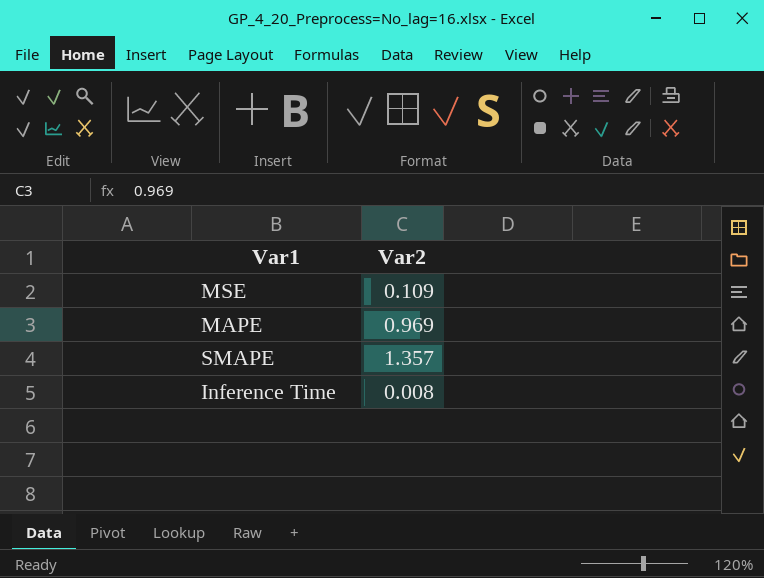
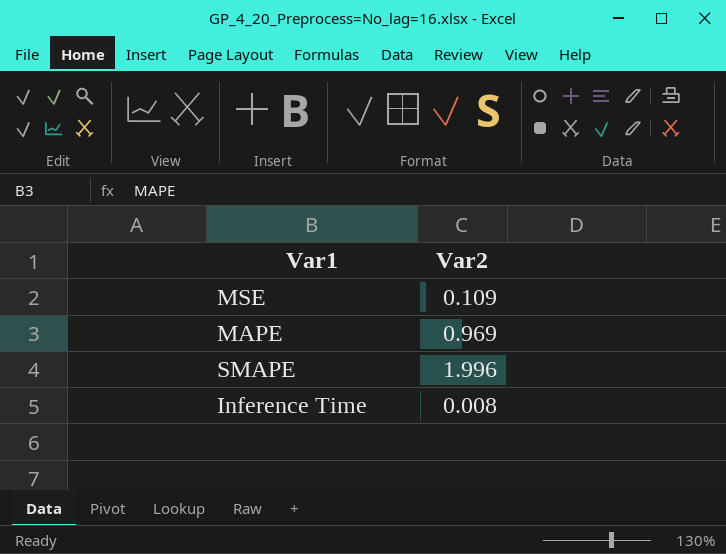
SMAPE | Var2: 1.357 -> 1.996

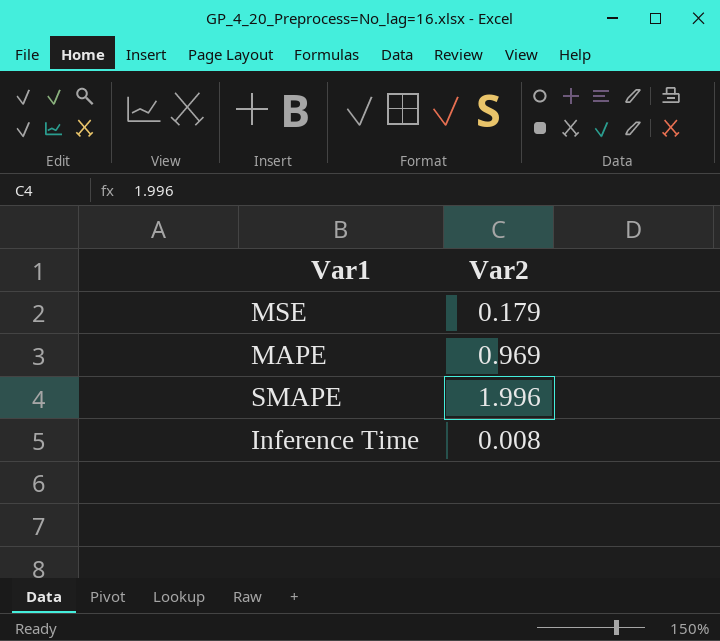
MSE | Var2: 0.109 -> 0.179

